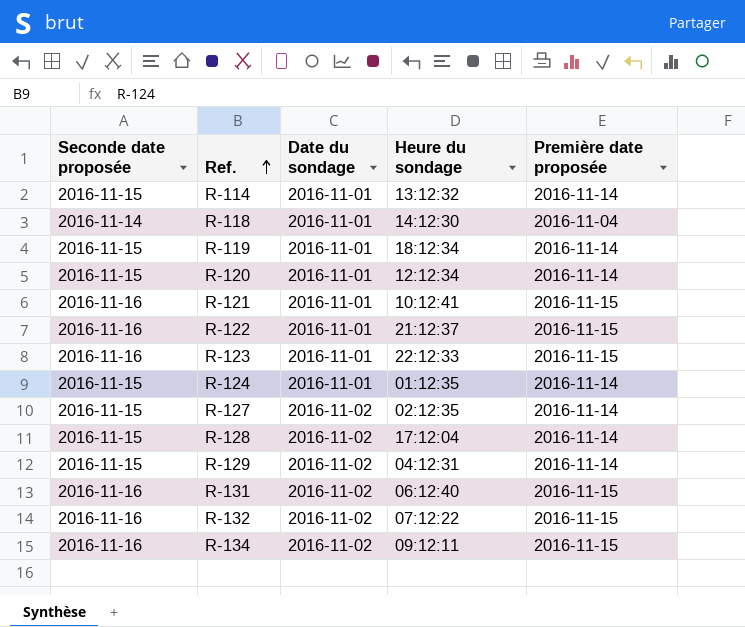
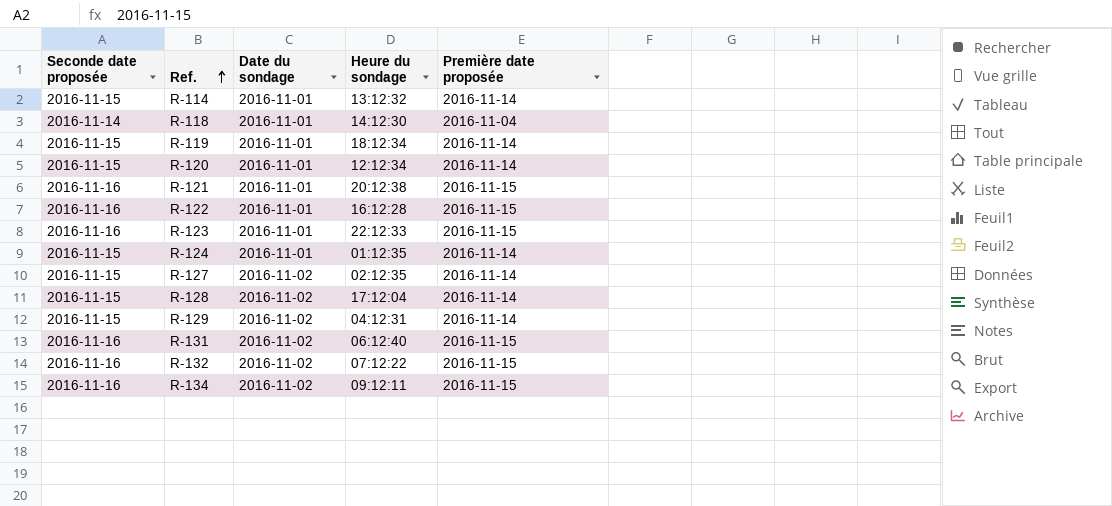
R-121 | Heure du sondage: 10:12:41 -> 20:12:38
R-122 | Heure du sondage: 21:12:37 -> 16:12:28

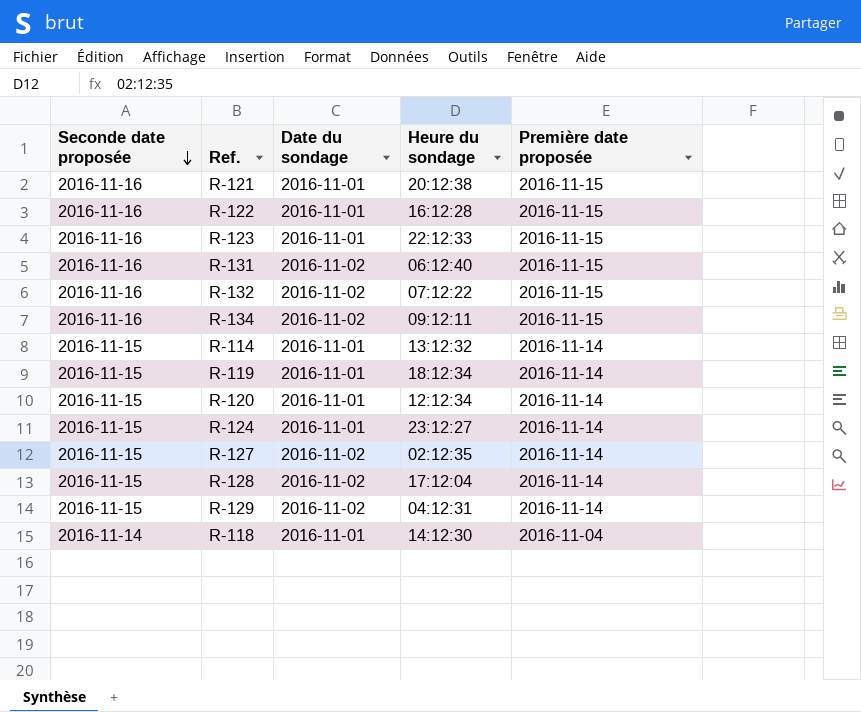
row order: Ref. ascending -> Seconde date proposée descending
R-124 | Heure du sondage: 01:12:35 -> 23:12:27

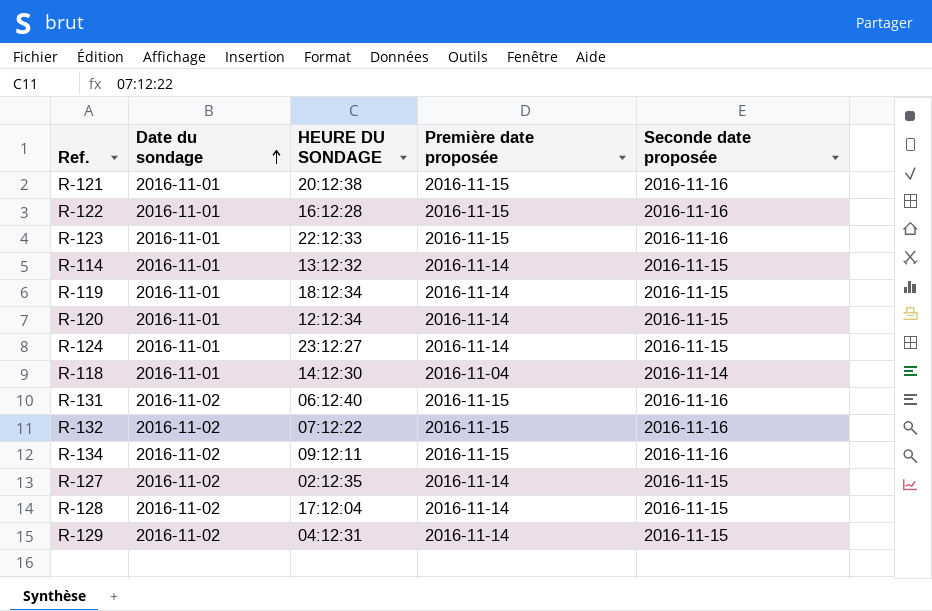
row order: Seconde date proposée descending -> Date du sondage ascending
column name: Heure du sondage -> HEURE DU SONDAGE
column Seconde date proposée | position: 1 -> 5

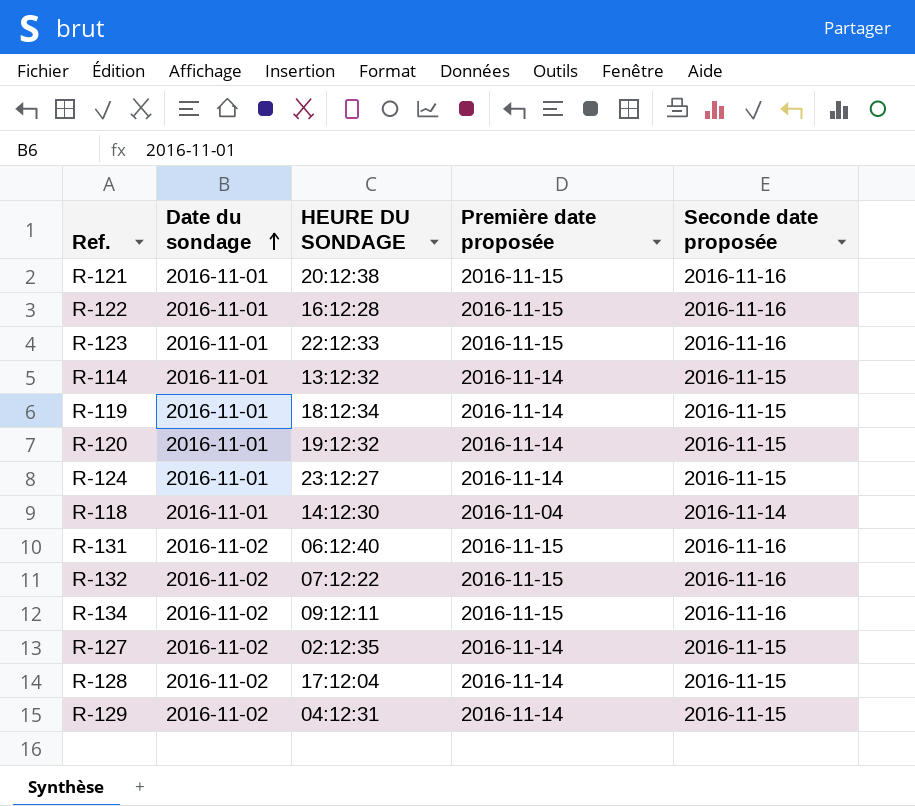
R-120 | HEURE DU SONDAGE: 12:12:34 -> 19:12:32

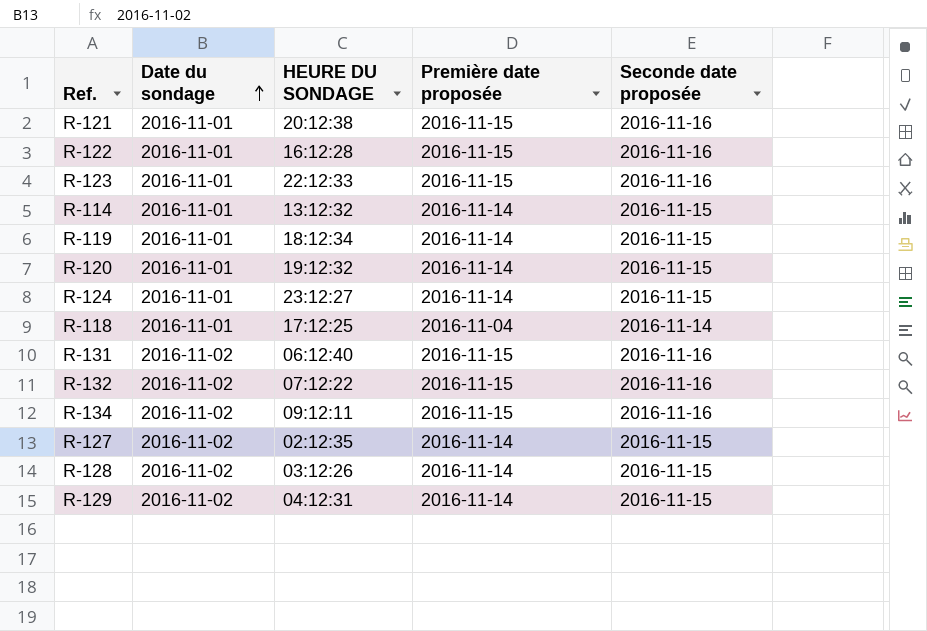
R-118 | HEURE DU SONDAGE: 14:12:30 -> 17:12:25
R-128 | HEURE DU SONDAGE: 17:12:04 -> 03:12:26

